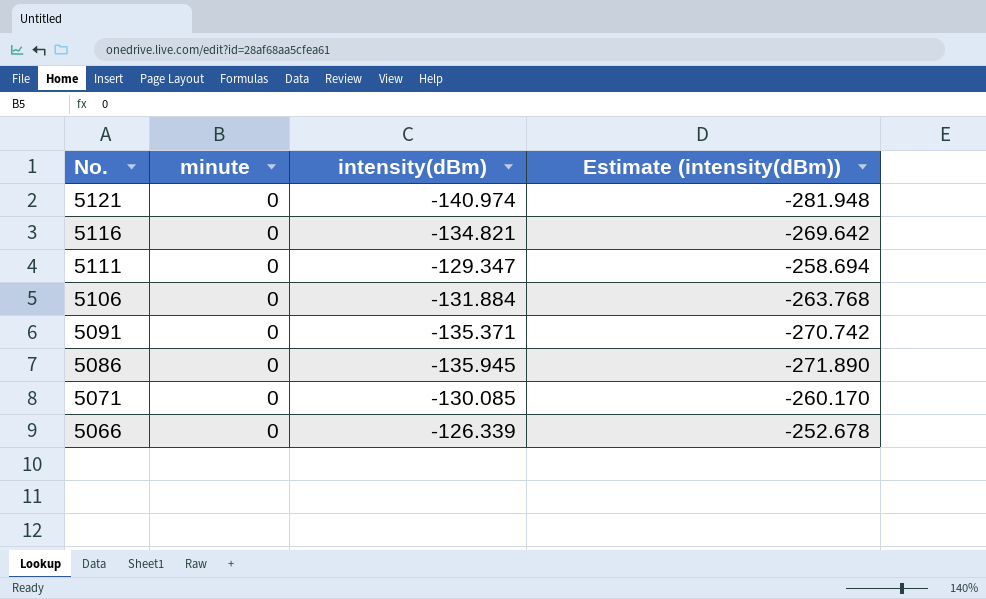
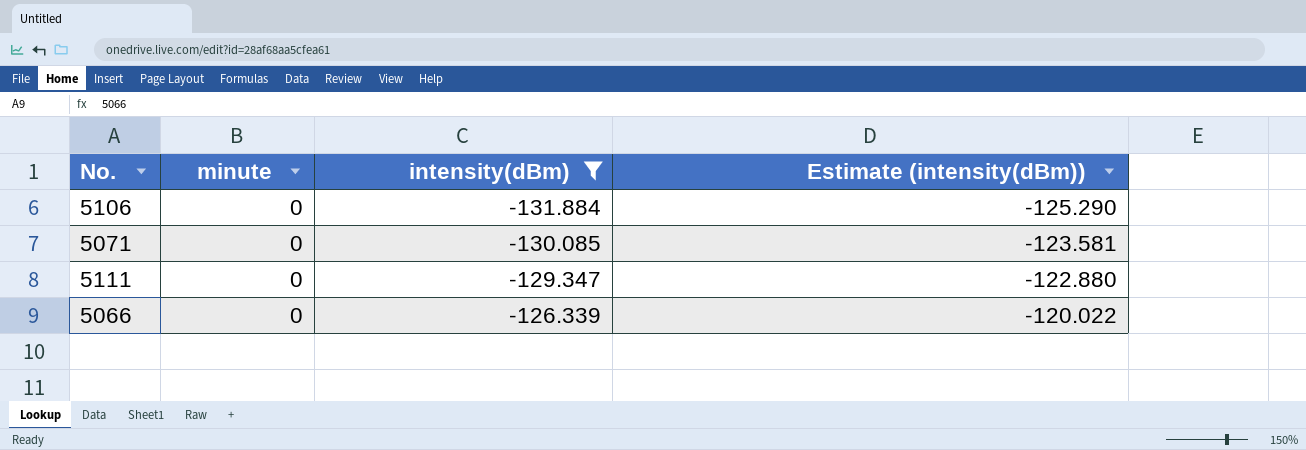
filter: none -> intensity(dBm) >= -131.884
row order: No. descending -> intensity(dBm) ascending
column Estimate (intensity(dBm)) | formula: [intensity(dBm)] * 2 -> [intensity(dBm)] * 0.95

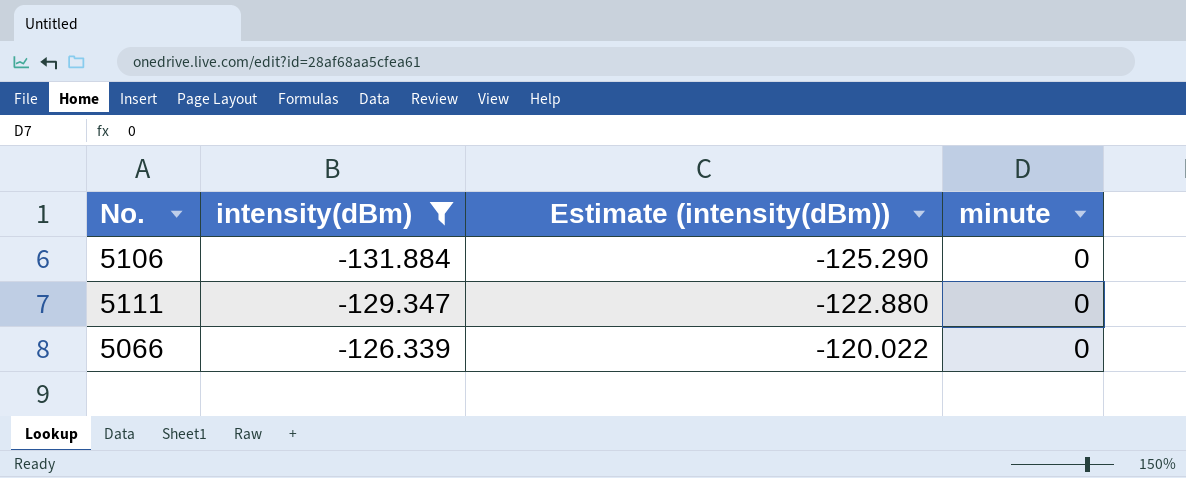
column minute | position: 2 -> 4
row 5071: 0 | -130.085 | -123.581 -> none

